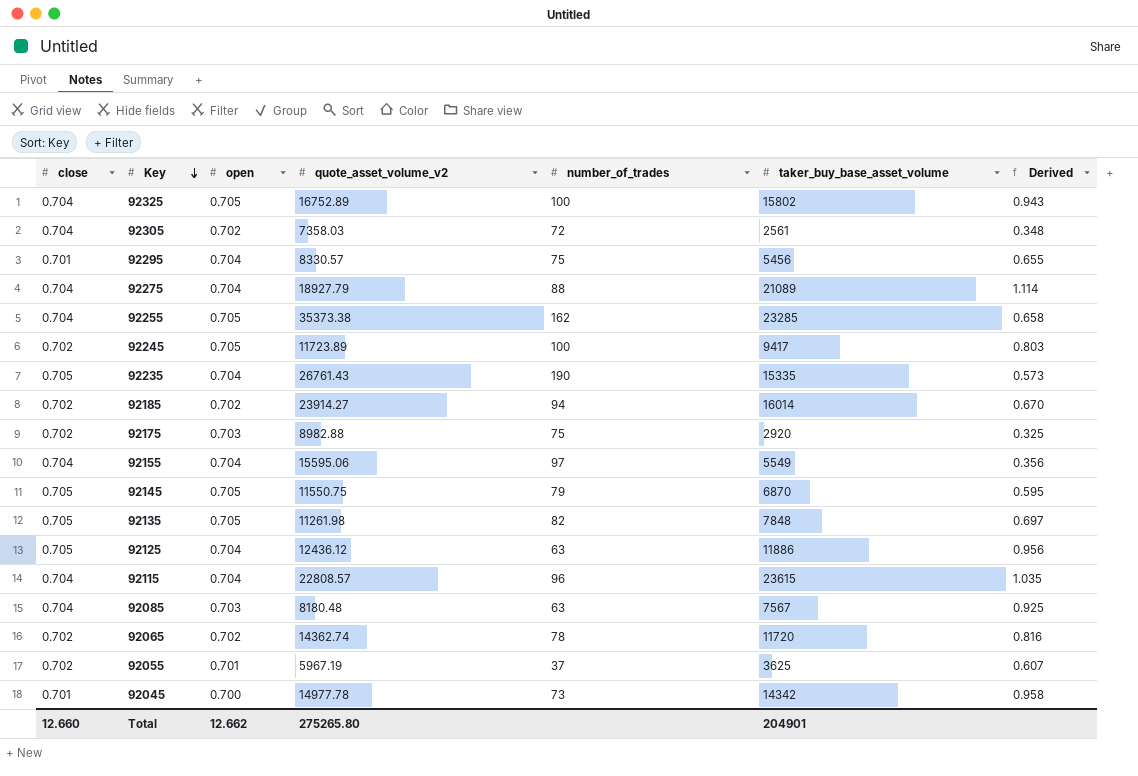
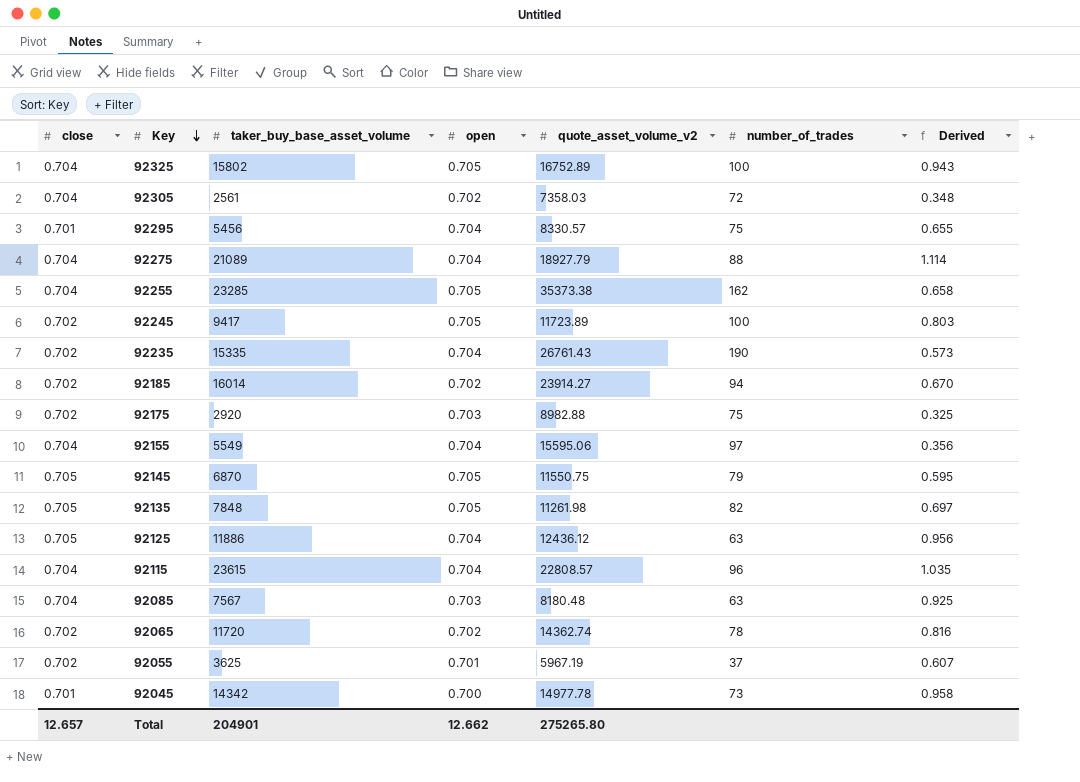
column taker_buy_base_asset_volume | position: 6 -> 3
92235 | close: 0.705 -> 0.702
Total | close: 12.660 -> 12.657

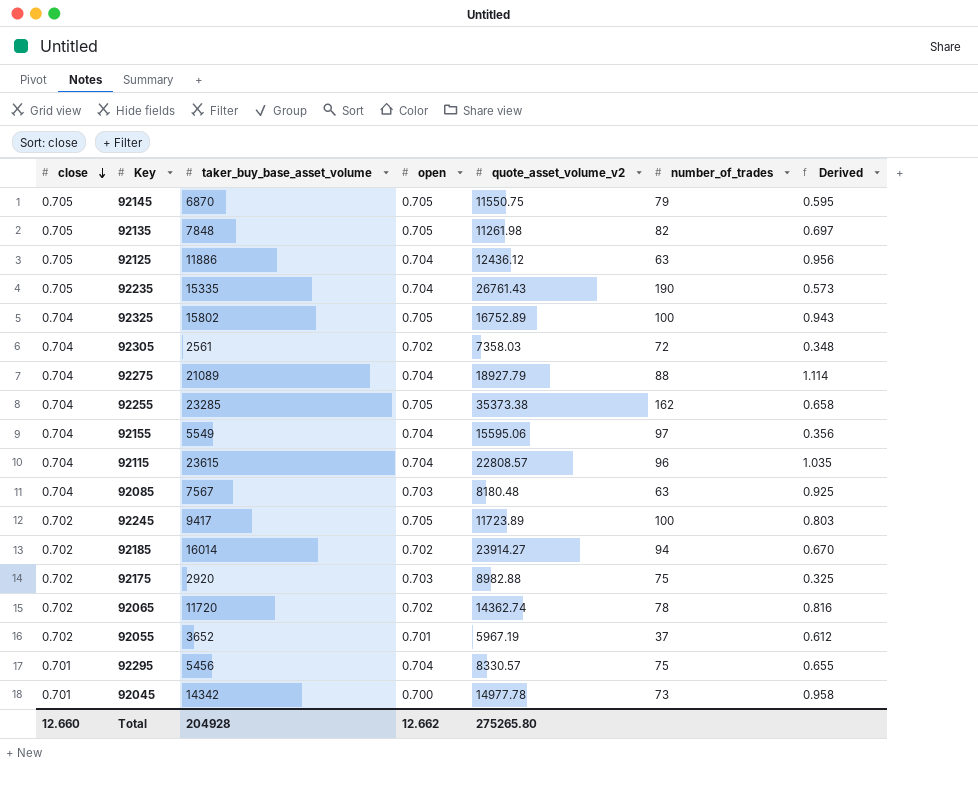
row order: Key descending -> close descending
92235 | close: 0.702 -> 0.705
92055 | taker_buy_base_asset_volume: 3625 -> 3652
92055 | Derived: 0.607 -> 0.612
Total | close: 12.657 -> 12.660
Total | taker_buy_base_asset_volume: 204901 -> 204928

